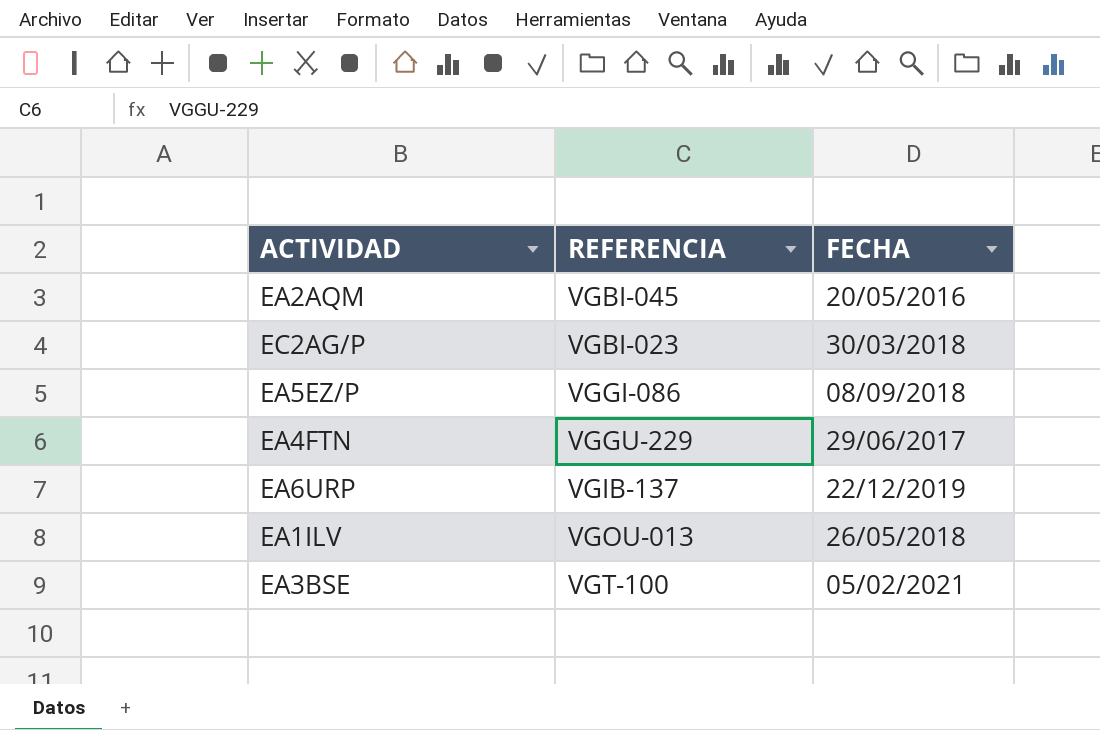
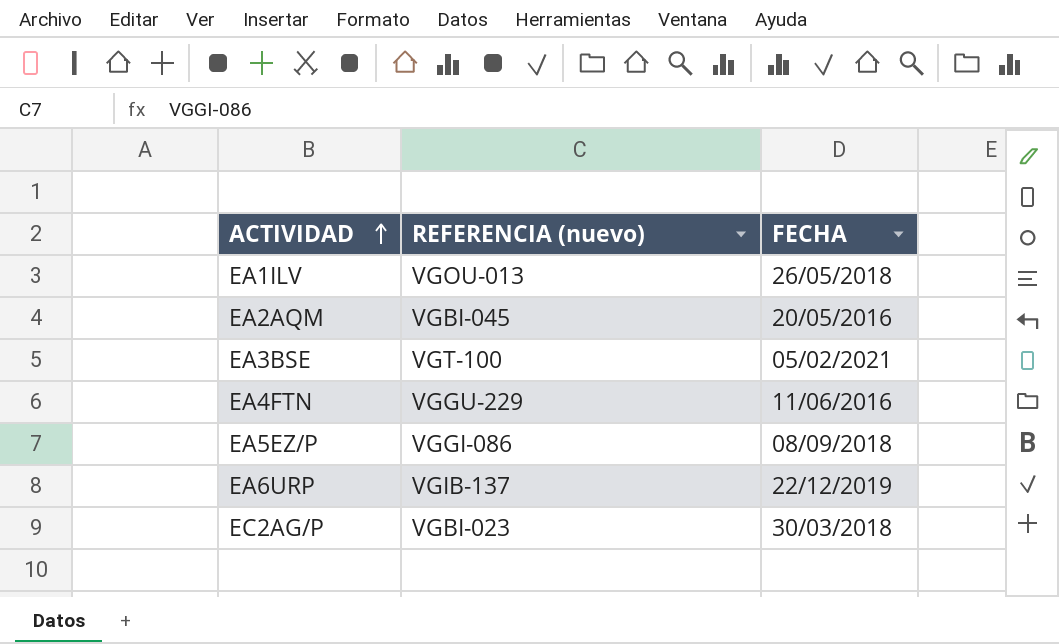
row order: none -> ACTIVIDAD ascending
column name: REFERENCIA -> REFERENCIA (nuevo)
EA4FTN | FECHA: 29/06/2017 -> 11/06/2016

